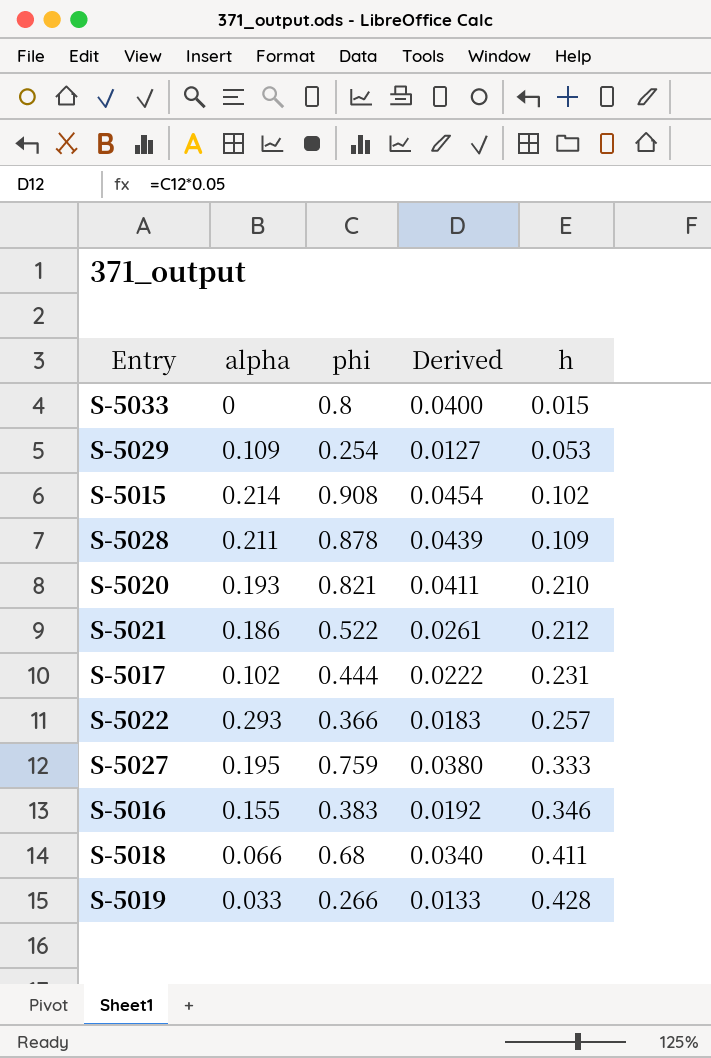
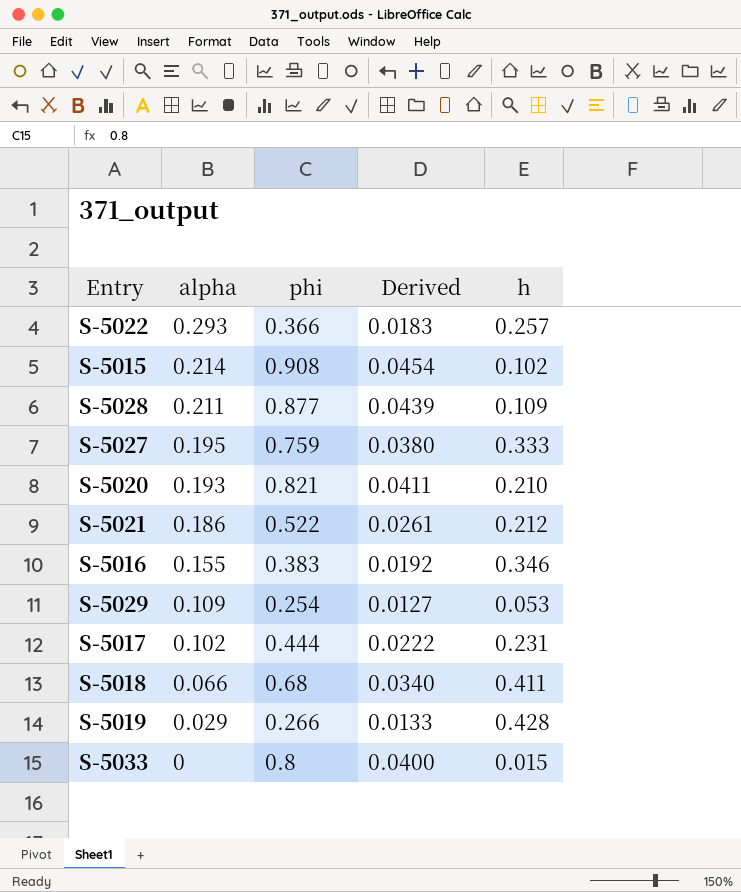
row order: h ascending -> alpha descending
S-5028 | phi: 0.878 -> 0.877
S-5019 | alpha: 0.033 -> 0.029

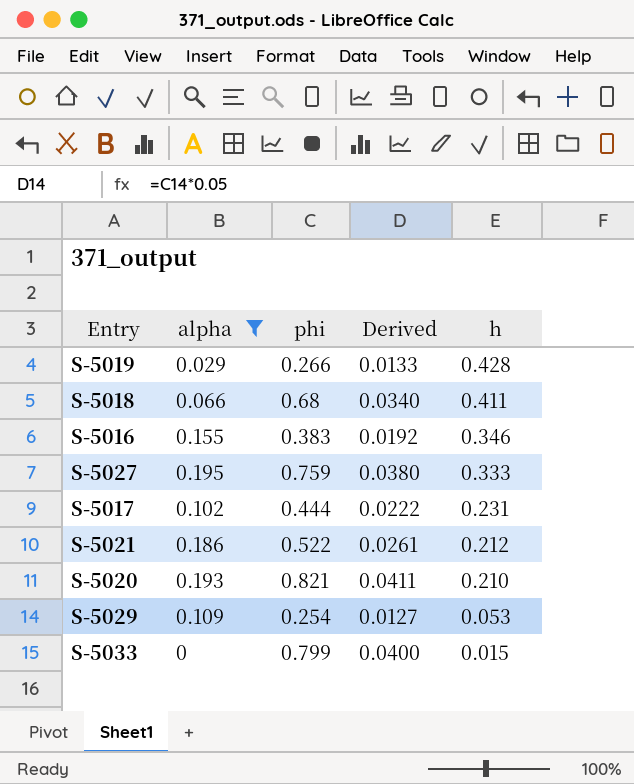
filter: none -> alpha <= 0.195
row order: alpha descending -> h descending
S-5033 | phi: 0.8 -> 0.799

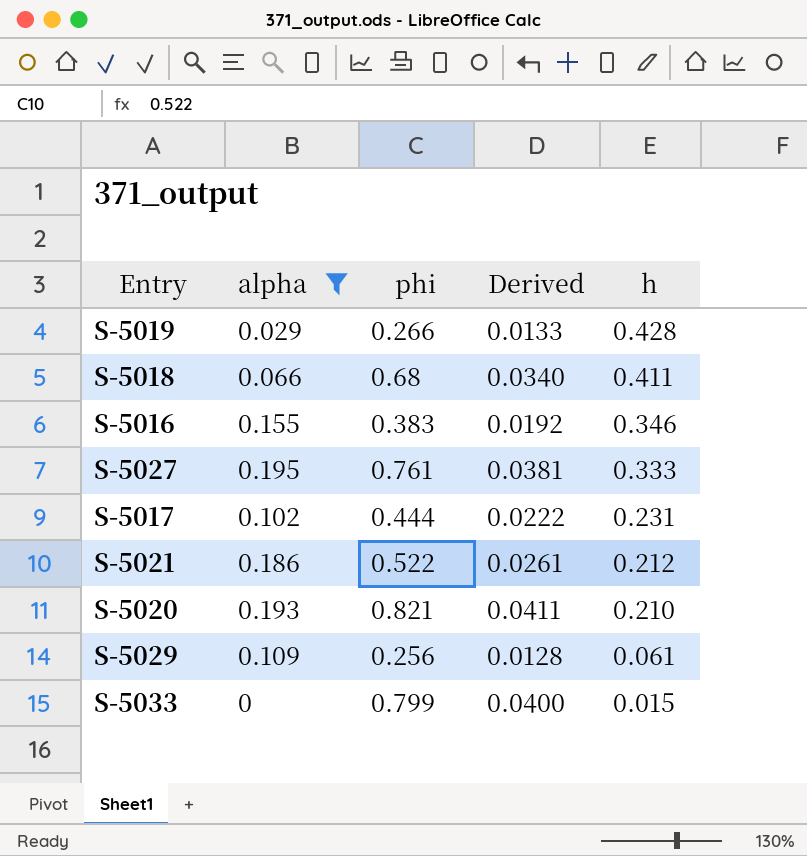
S-5027 | phi: 0.759 -> 0.761
S-5027 | Derived: 0.0380 -> 0.0381
S-5029 | phi: 0.254 -> 0.256
S-5029 | Derived: 0.0127 -> 0.0128
S-5029 | h: 0.053 -> 0.061

